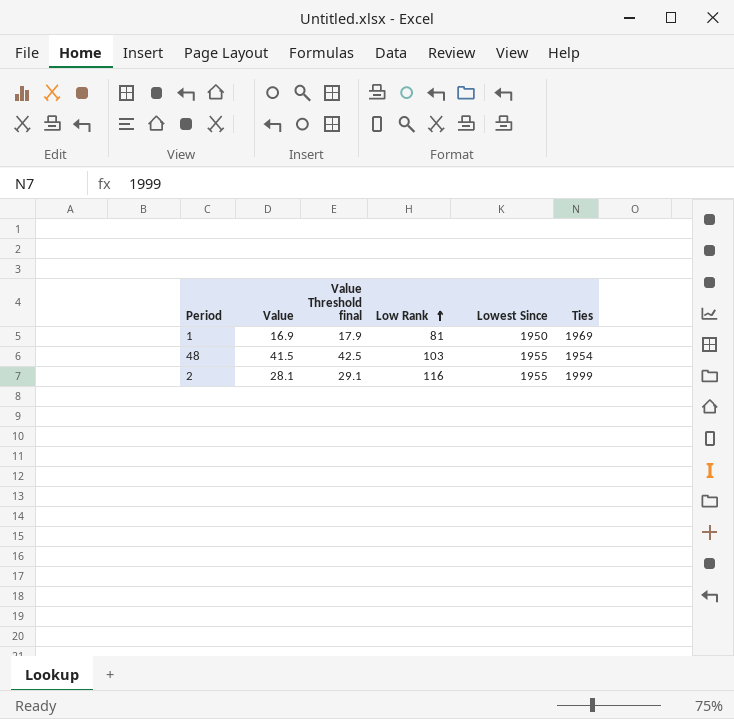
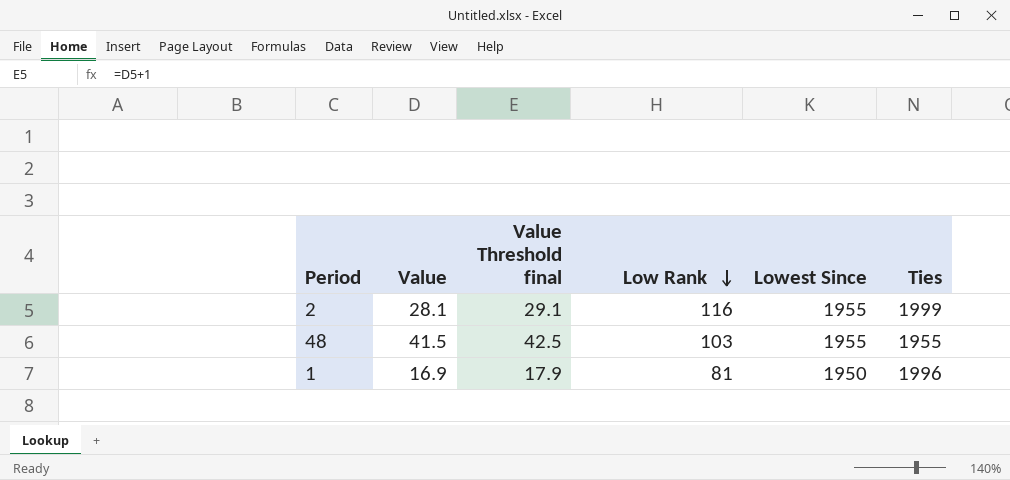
row order: Low Rank ascending -> Low Rank descending
48 | Ties: 1954 -> 1955
1 | Ties: 1969 -> 1996

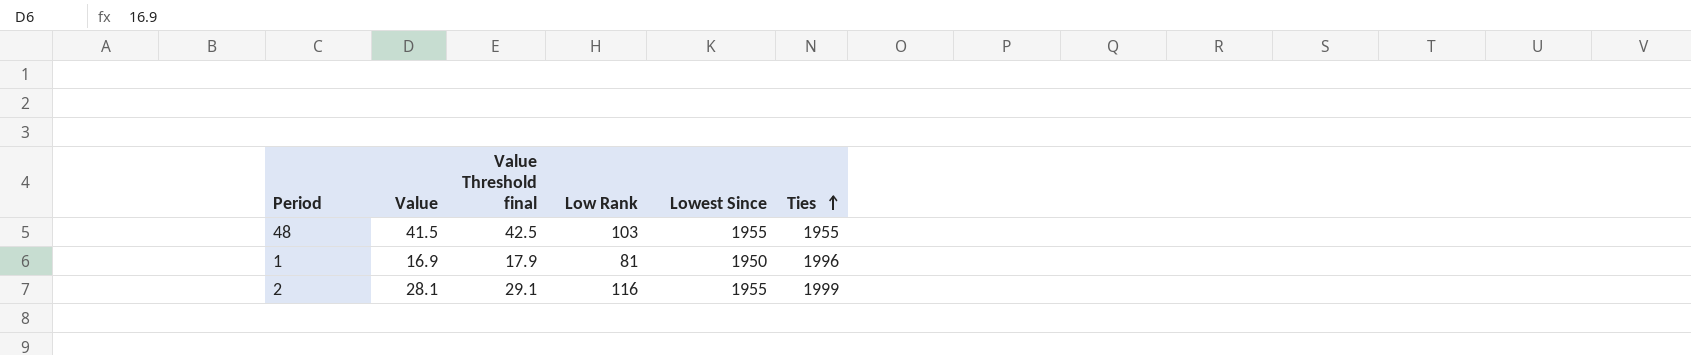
row order: Low Rank descending -> Ties ascending

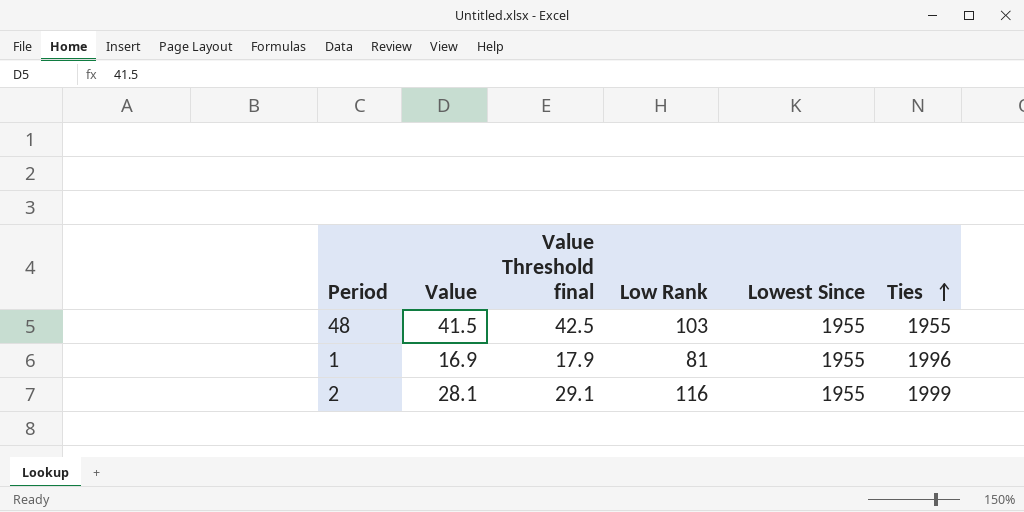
1 | Lowest Since: 1950 -> 1955

